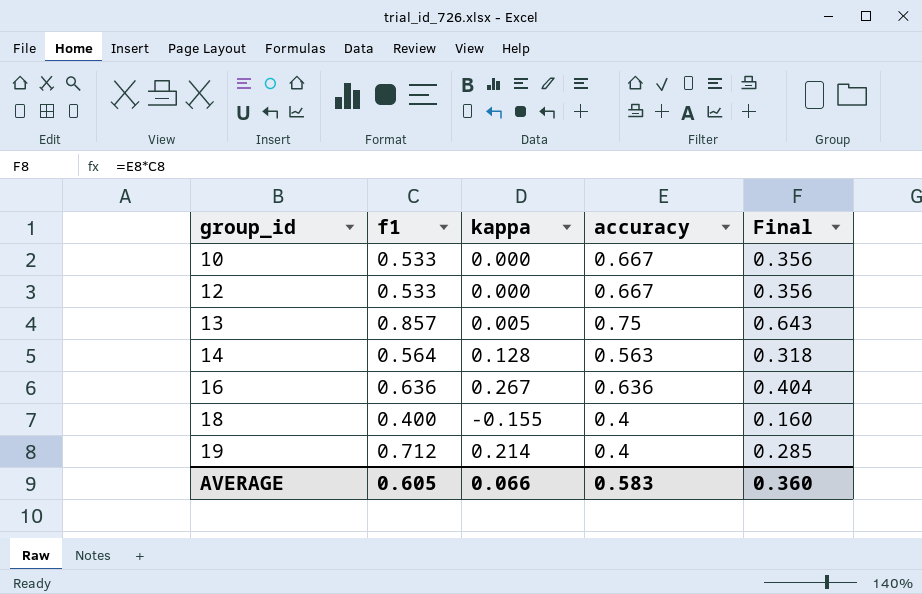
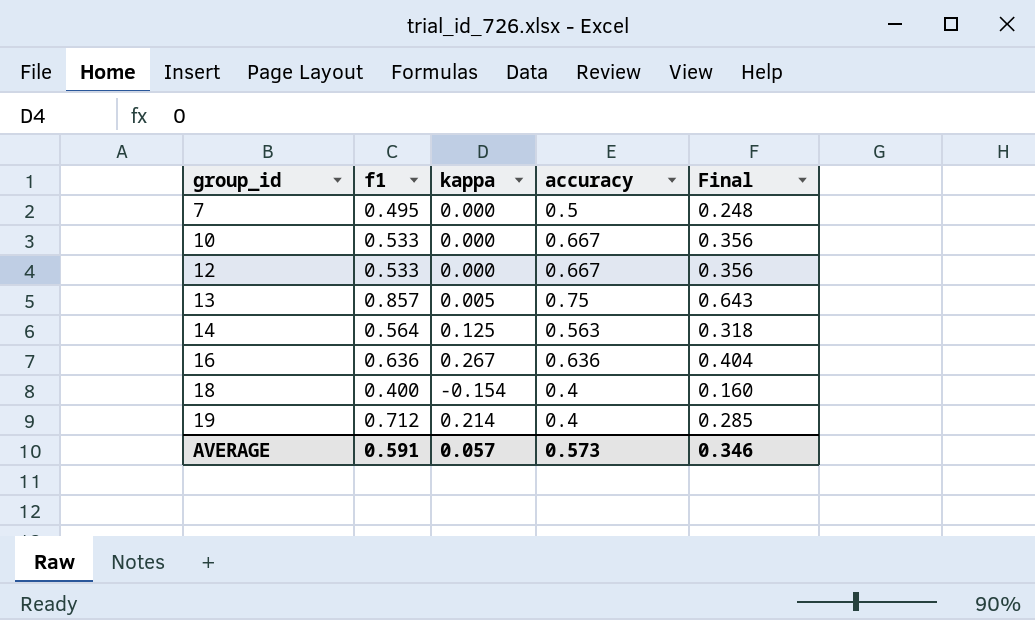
row 7: none -> 0.495 | 0.000 | 0.5 | 0.248
14 | kappa: 0.128 -> 0.125
18 | kappa: -0.155 -> -0.154
AVERAGE | f1: 0.605 -> 0.591
AVERAGE | kappa: 0.066 -> 0.057
AVERAGE | accuracy: 0.583 -> 0.573
AVERAGE | Final: 0.360 -> 0.346

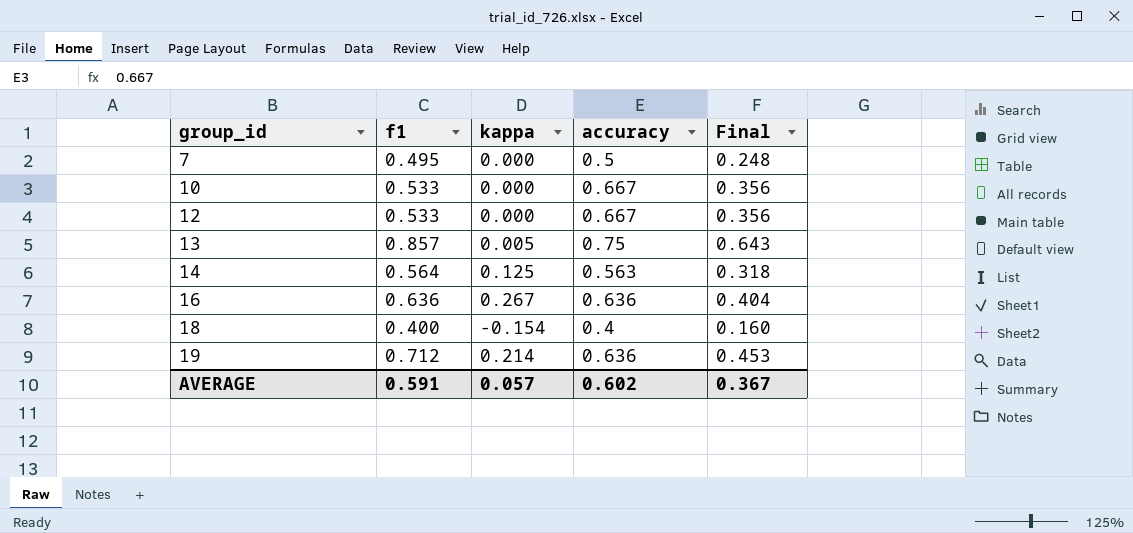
19 | accuracy: 0.4 -> 0.636
19 | Final: 0.285 -> 0.453
AVERAGE | accuracy: 0.573 -> 0.602
AVERAGE | Final: 0.346 -> 0.367

